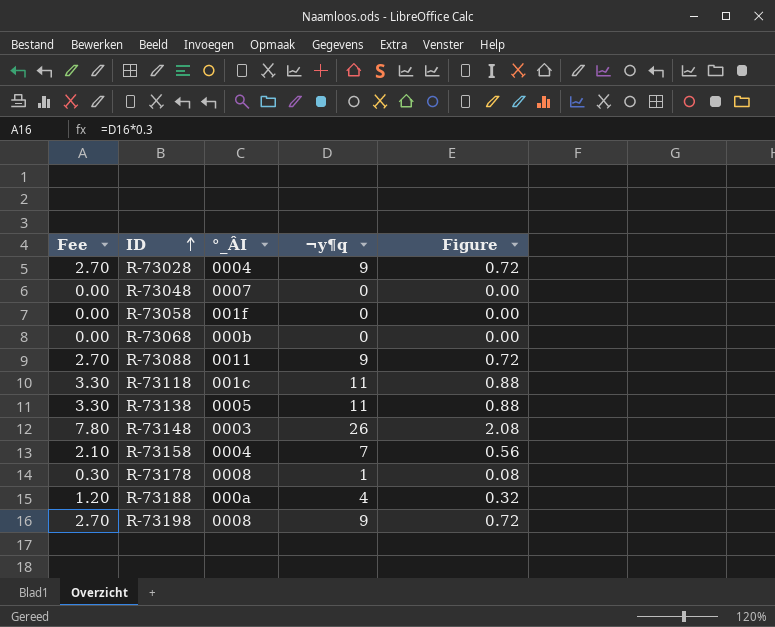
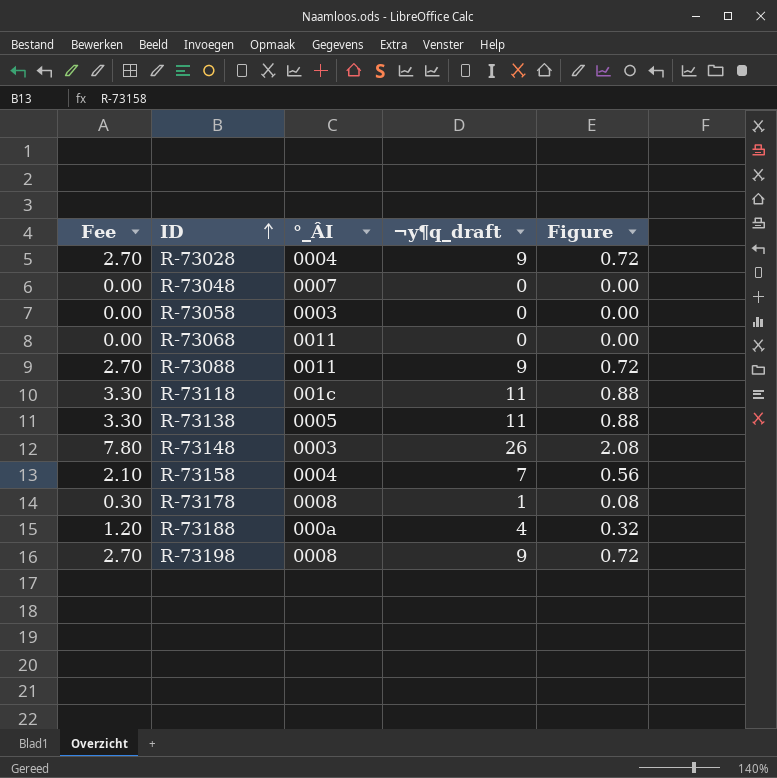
column name: ¬y¶q -> ¬y¶q_draft
R-73058 | °_ÂI: 001f -> 0003
R-73068 | °_ÂI: 000b -> 0011

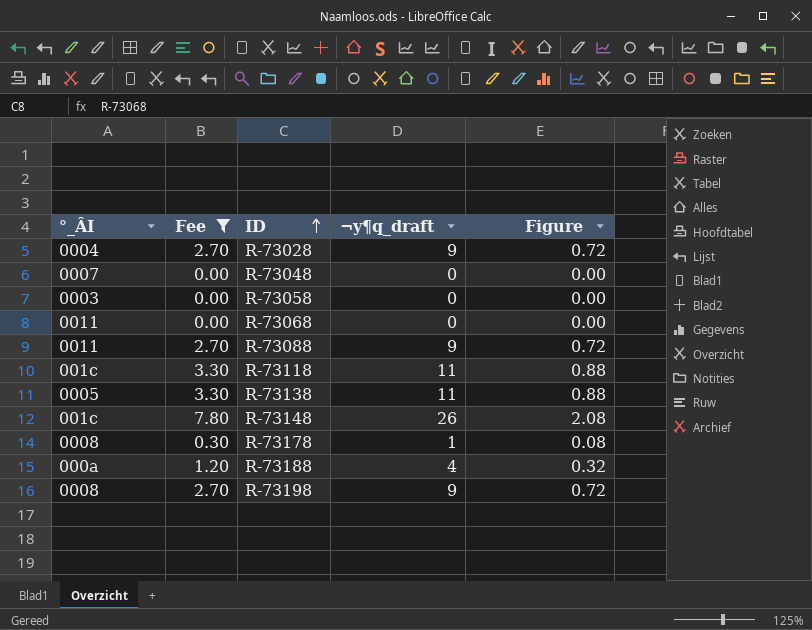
filter: none -> Fee != 2.10
column °_ÂI | position: 3 -> 1
R-73148 | °_ÂI: 0003 -> 001c

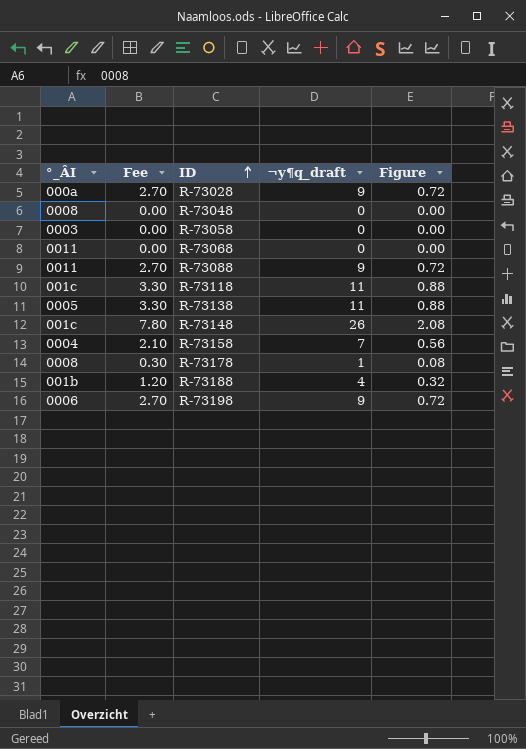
filter: Fee != 2.10 -> none
R-73028 | °_ÂI: 0004 -> 000a
R-73048 | °_ÂI: 0007 -> 0008
R-73188 | °_ÂI: 000a -> 001b
R-73198 | °_ÂI: 0008 -> 0006

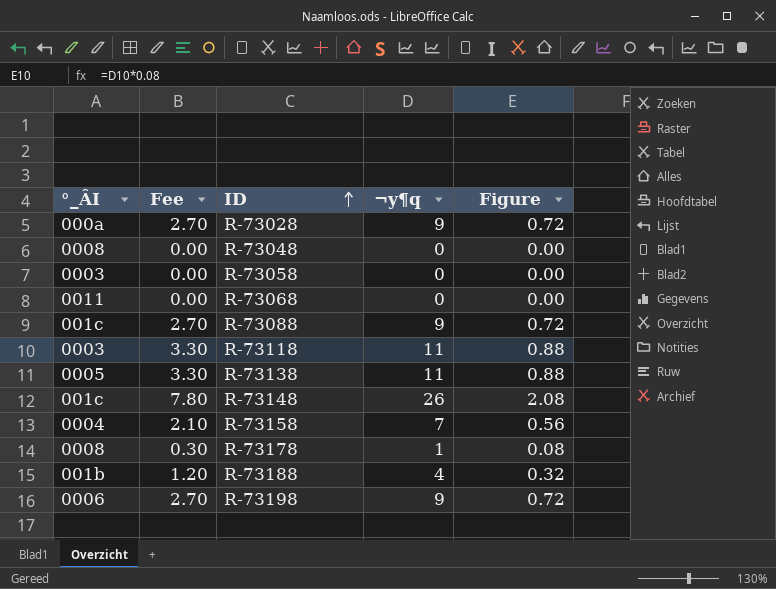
column name: ¬y¶q_draft -> ¬y¶q
R-73088 | °_ÂI: 0011 -> 001c
R-73118 | °_ÂI: 001c -> 0003

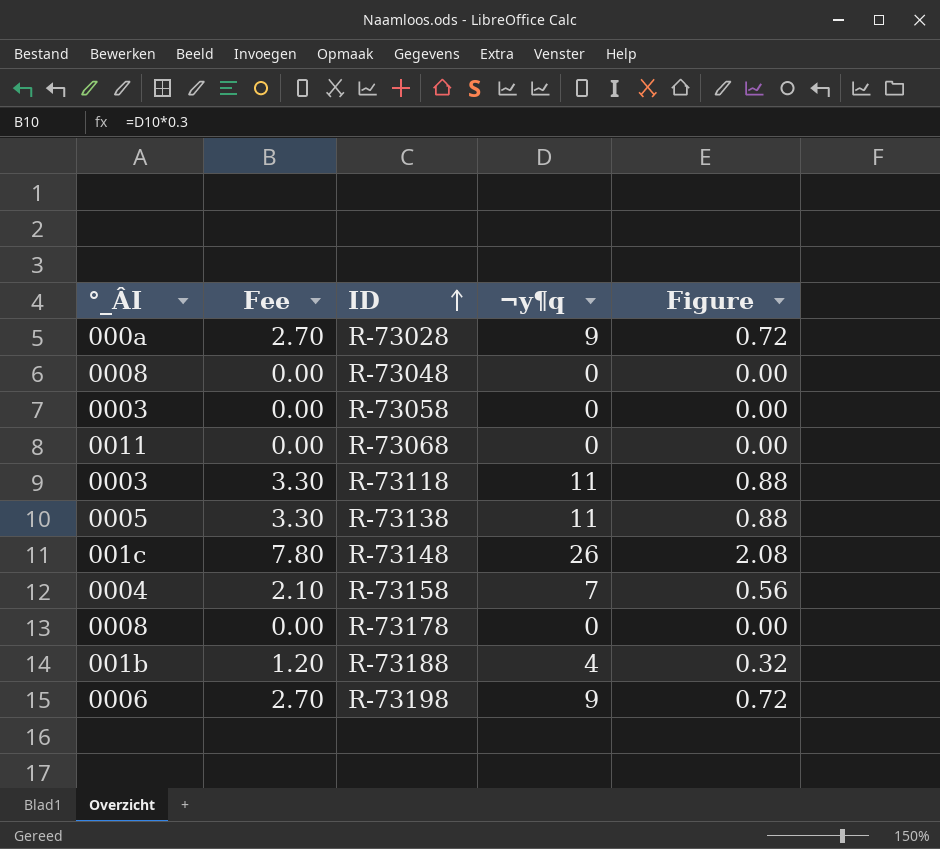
row R-73088: 001c | 2.70 | 9 | 0.72 -> none
R-73178 | Fee: 0.30 -> 0.00
R-73178 | ¬y¶q: 1 -> 0
R-73178 | Figure: 0.08 -> 0.00

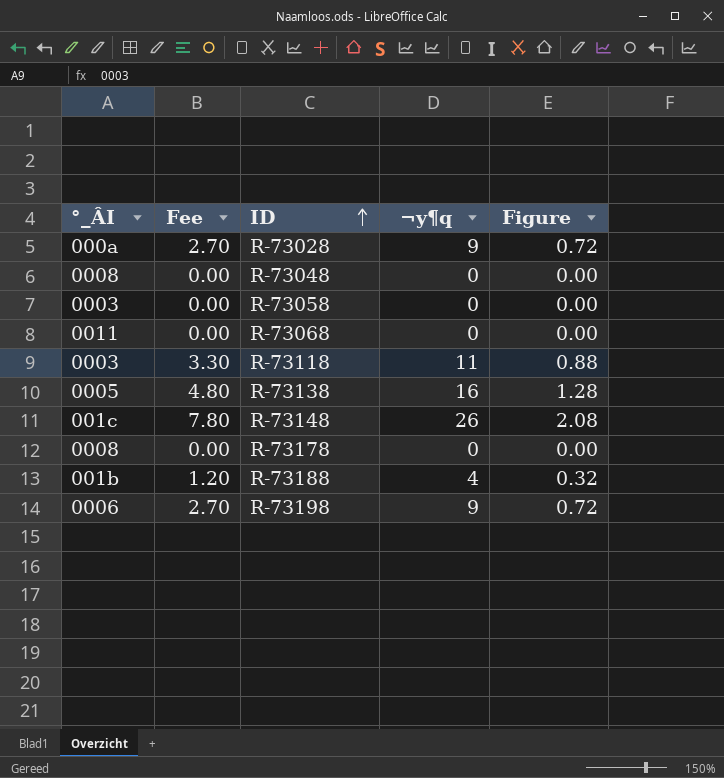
row R-73158: 0004 | 2.10 | 7 | 0.56 -> none
R-73138 | Fee: 3.30 -> 4.80
R-73138 | ¬y¶q: 11 -> 16
R-73138 | Figure: 0.88 -> 1.28

